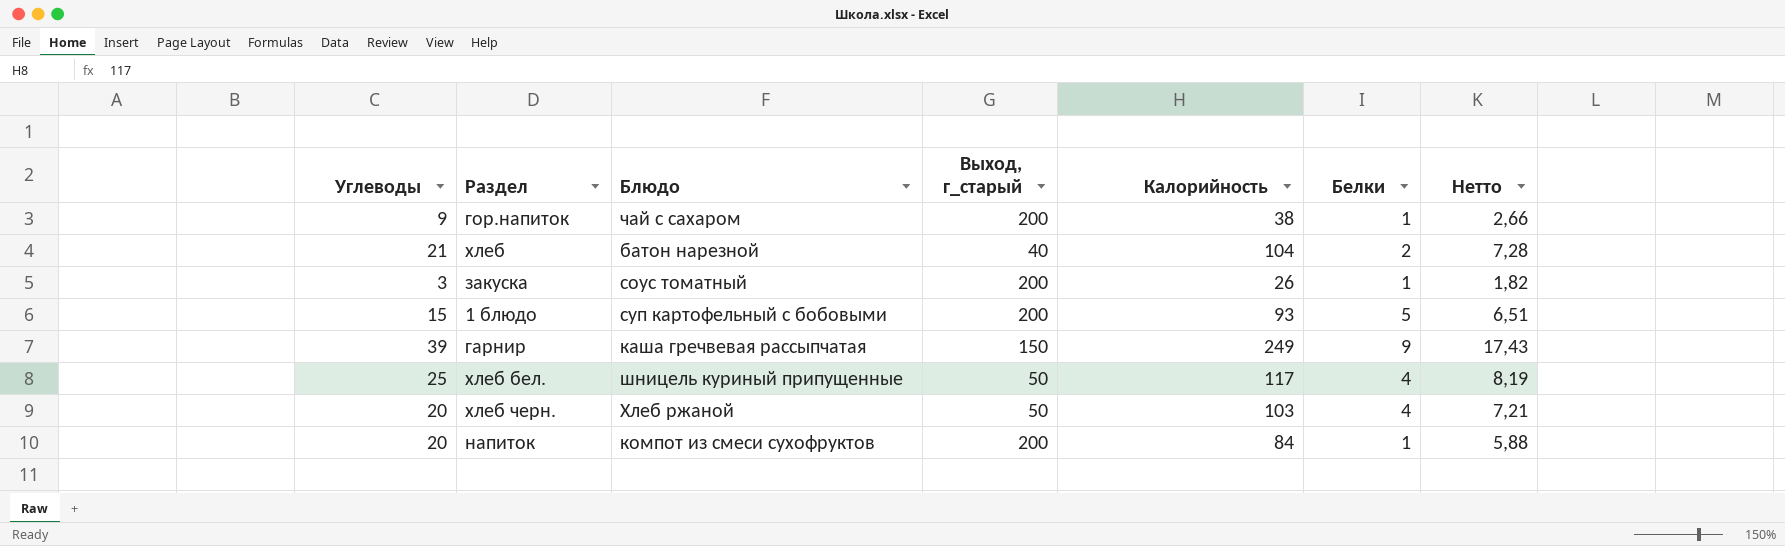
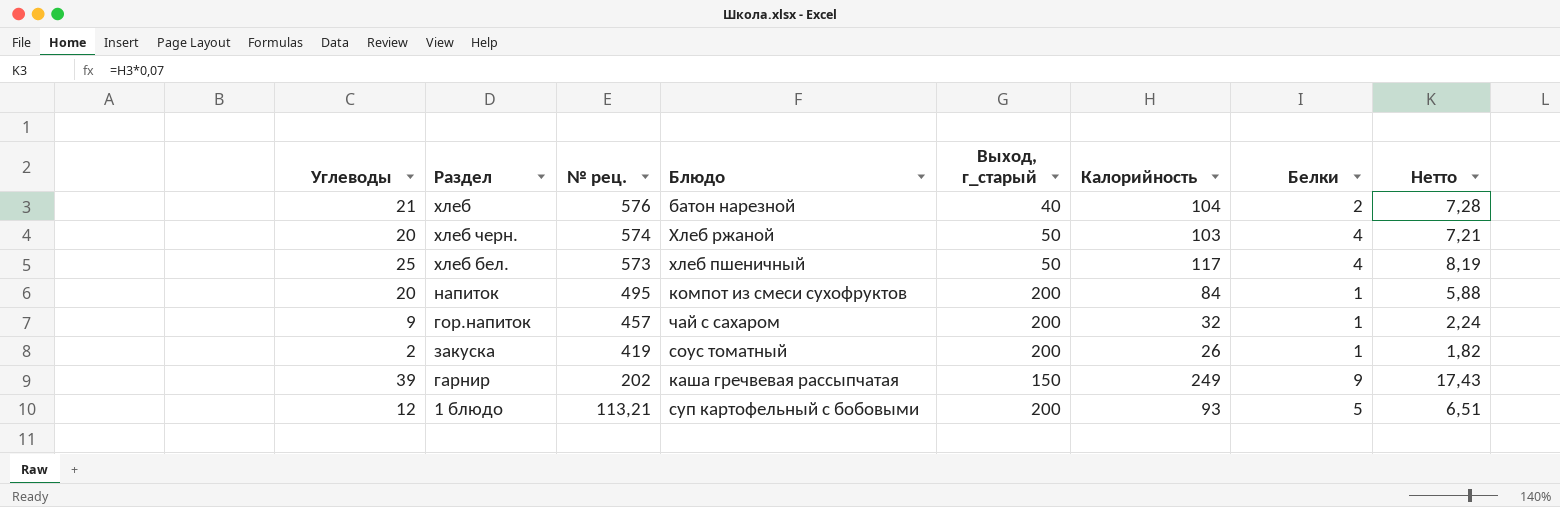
row order: none -> № рец. descending
column № рец. | position: none -> 3
хлеб бел. | Блюдо: шницель куриный припущенные -> хлеб пшеничный
гор.напиток | Калорийность: 38 -> 32
гор.напиток | Нетто: 2,66 -> 2,24
закуска | Углеводы: 3 -> 2
1 блюдо | Углеводы: 15 -> 12

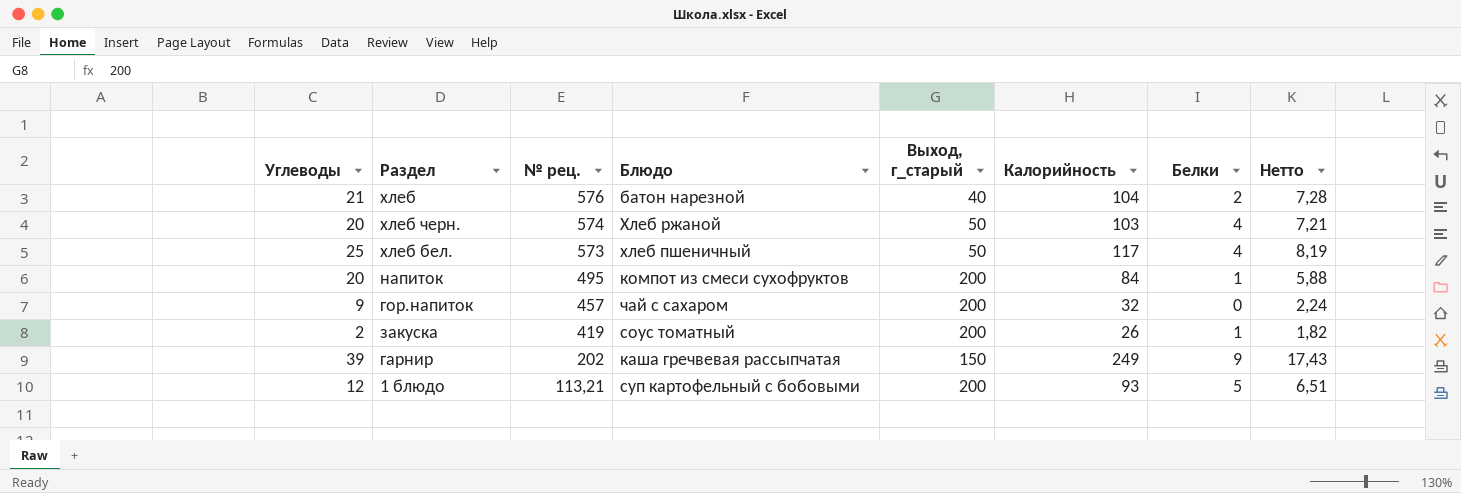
гор.напиток | Белки: 1 -> 0

